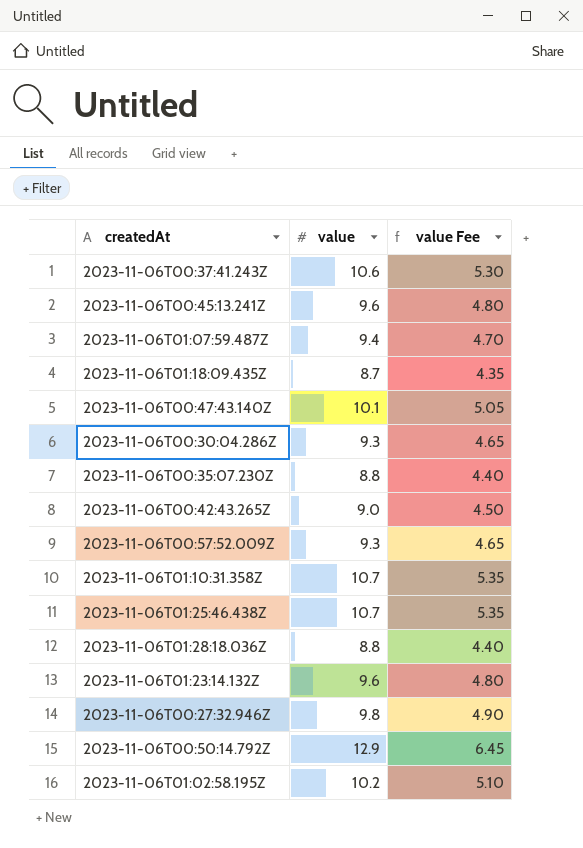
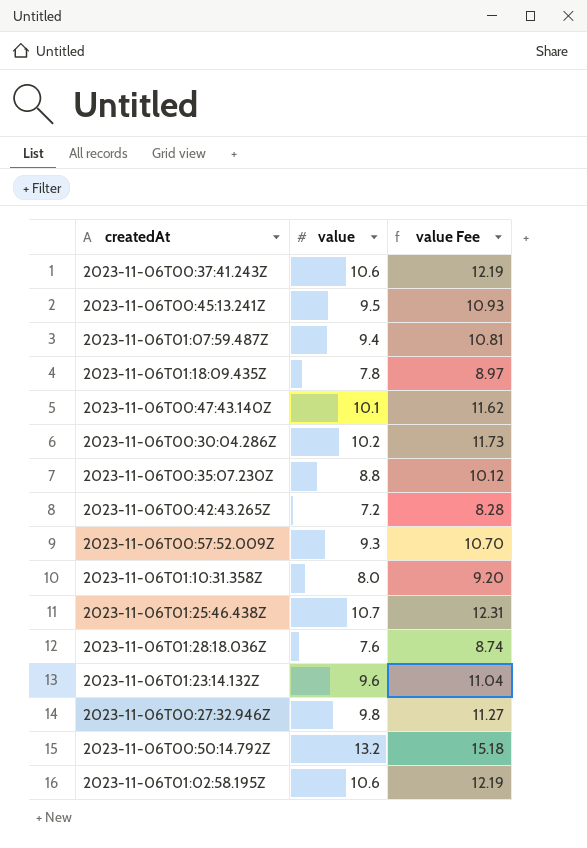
column value Fee | formula: [value] * 0.5 -> [value] * 1.15
2023-11-06T00:45:13.241Z | value: 9.6 -> 9.5
2023-11-06T01:18:09.435Z | value: 8.7 -> 7.8
2023-11-06T00:30:04.286Z | value: 9.3 -> 10.2
2023-11-06T00:42:43.265Z | value: 9.0 -> 7.2
2023-11-06T01:10:31.358Z | value: 10.7 -> 8.0
2023-11-06T01:28:18.036Z | value: 8.8 -> 7.6
2023-11-06T00:50:14.792Z | value: 12.9 -> 13.2
2023-11-06T01:02:58.195Z | value: 10.2 -> 10.6

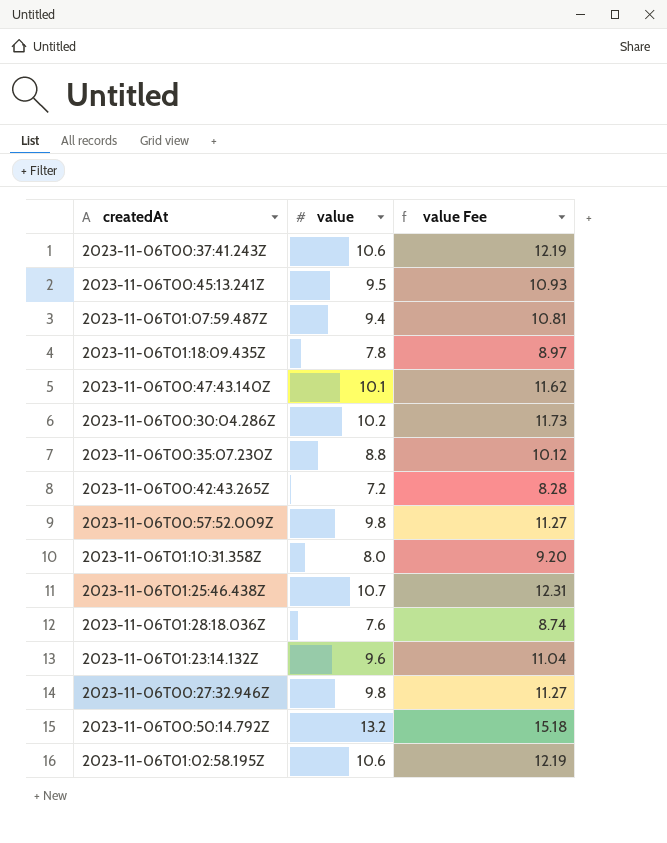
2023-11-06T00:57:52.009Z | value: 9.3 -> 9.8
2023-11-06T00:57:52.009Z | value Fee: 10.70 -> 11.27

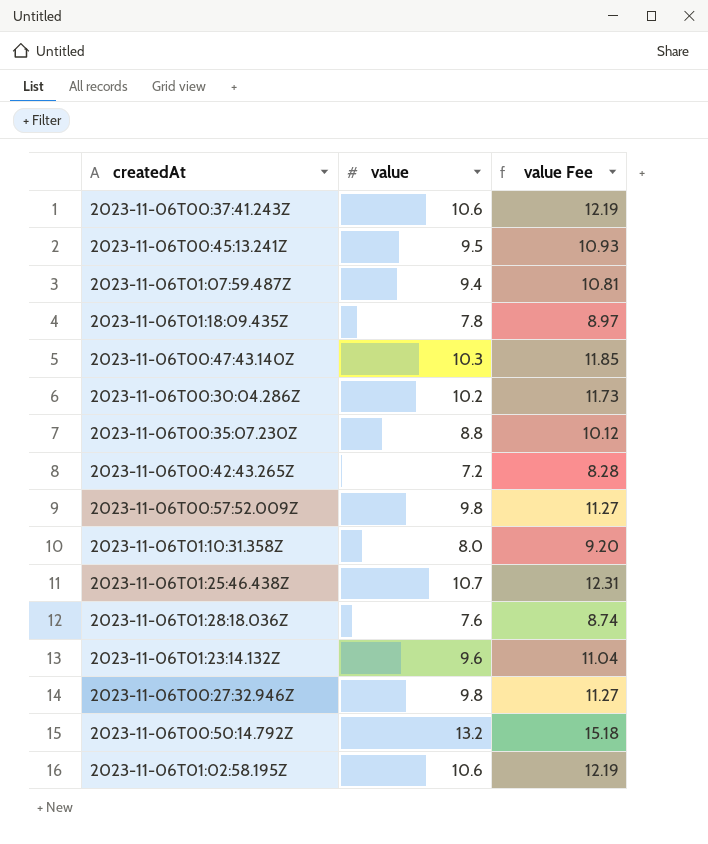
2023-11-06T00:47:43.140Z | value: 10.1 -> 10.3
2023-11-06T00:47:43.140Z | value Fee: 11.62 -> 11.85

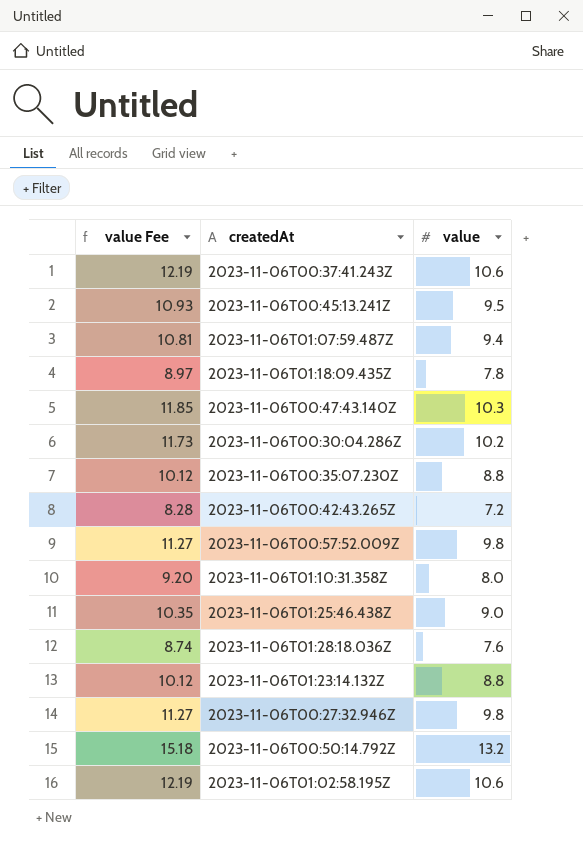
column value Fee | position: 3 -> 1
2023-11-06T01:25:46.438Z | value Fee: 12.31 -> 10.35
2023-11-06T01:25:46.438Z | value: 10.7 -> 9.0
2023-11-06T01:23:14.132Z | value Fee: 11.04 -> 10.12
2023-11-06T01:23:14.132Z | value: 9.6 -> 8.8

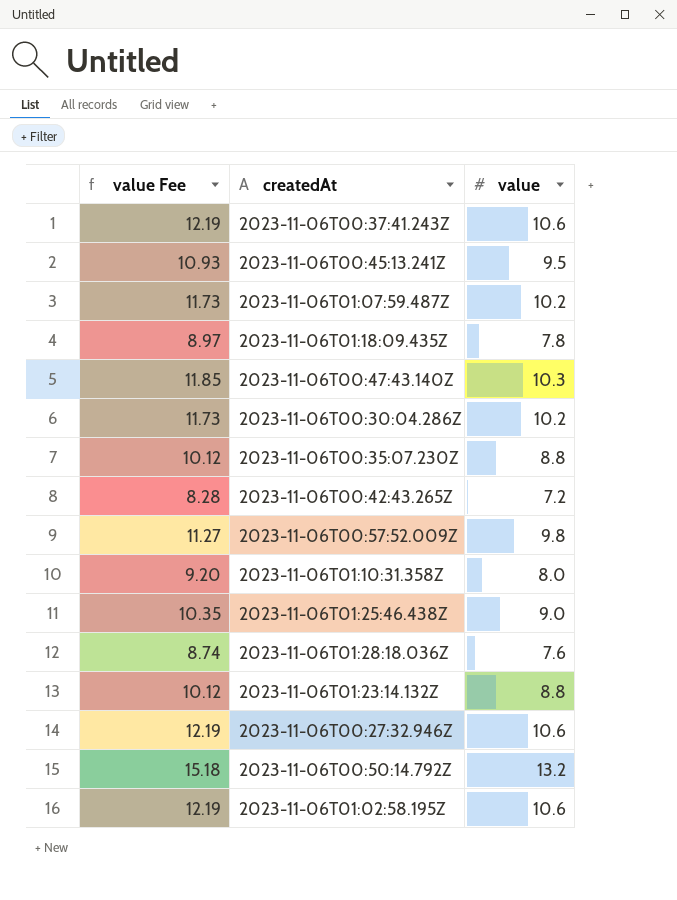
2023-11-06T01:07:59.487Z | value Fee: 10.81 -> 11.73
2023-11-06T01:07:59.487Z | value: 9.4 -> 10.2
2023-11-06T00:27:32.946Z | value Fee: 11.27 -> 12.19
2023-11-06T00:27:32.946Z | value: 9.8 -> 10.6

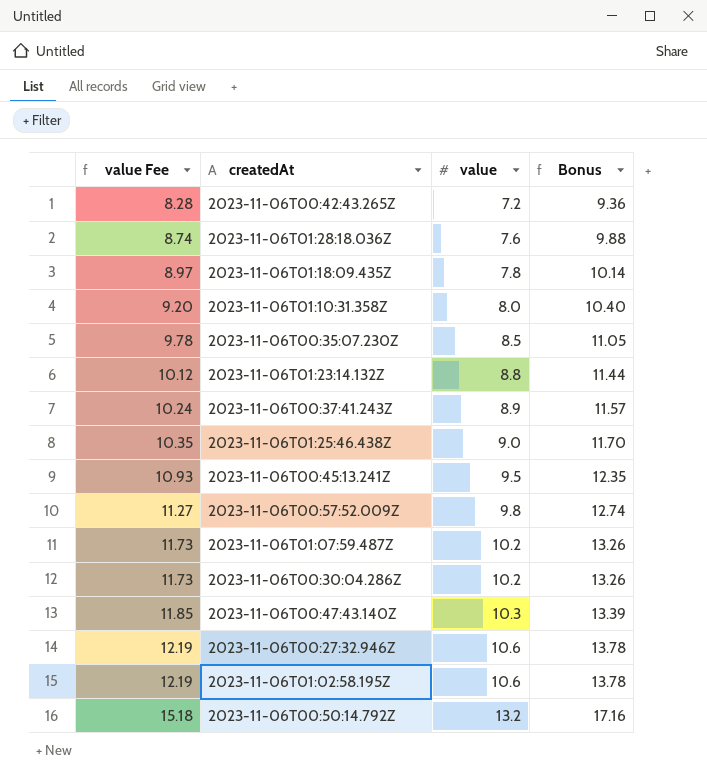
row order: none -> value Fee ascending
column Bonus | formula: none -> [value] * 1.3
2023-11-06T00:35:07.230Z | value Fee: 10.12 -> 9.78
2023-11-06T00:35:07.230Z | value: 8.8 -> 8.5
2023-11-06T00:37:41.243Z | value Fee: 12.19 -> 10.24
2023-11-06T00:37:41.243Z | value: 10.6 -> 8.9

